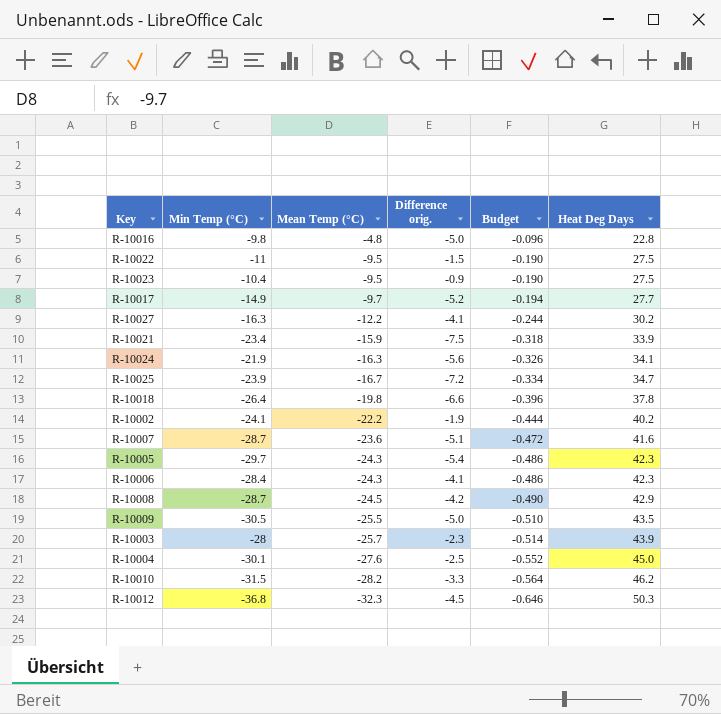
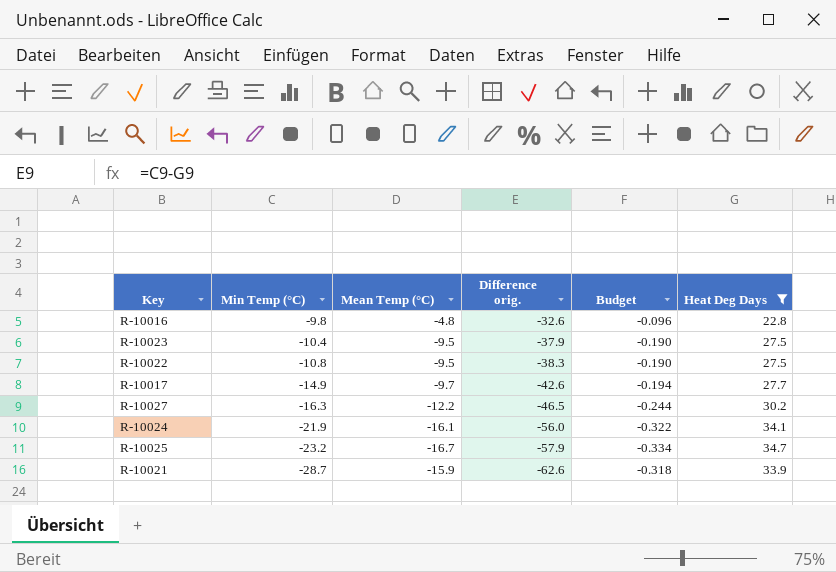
filter: none -> Heat Deg Days <= 34.7
row order: Mean Temp (°C) descending -> Min Temp (°C) descending
column Difference orig. | formula: [Min Temp (°C)] - [Mean Temp (°C)] -> [Min Temp (°C)] - [Heat Deg Days]
R-10022 | Min Temp (°C): -11 -> -10.8
R-10024 | Mean Temp (°C): -16.3 -> -16.1
R-10024 | Budget: -0.326 -> -0.322
R-10025 | Min Temp (°C): -23.9 -> -23.2
R-10021 | Min Temp (°C): -23.4 -> -28.7

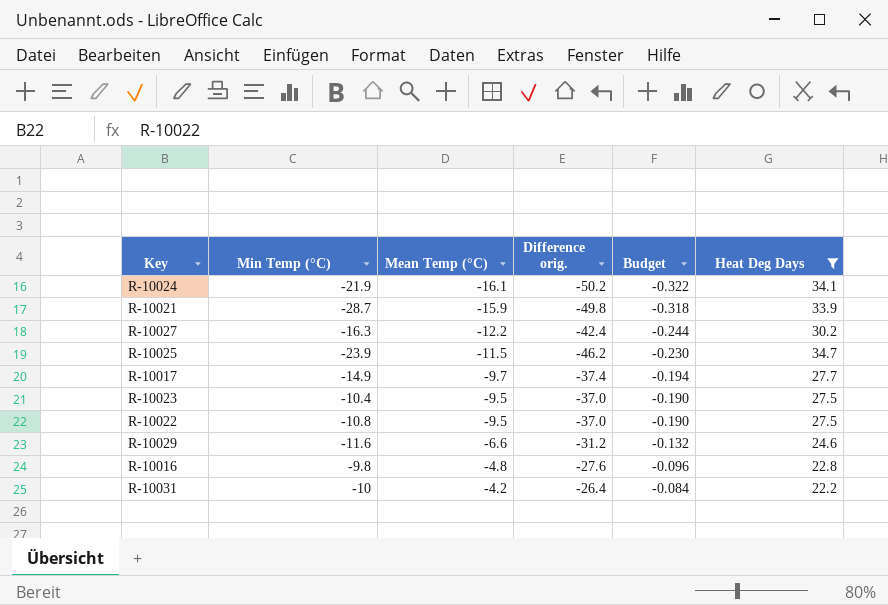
row order: Min Temp (°C) descending -> Mean Temp (°C) ascending
column Difference orig. | formula: [Min Temp (°C)] - [Heat Deg Days] -> [Mean Temp (°C)] - [Heat Deg Days]
R-10025 | Min Temp (°C): -23.2 -> -23.9
R-10025 | Mean Temp (°C): -16.7 -> -11.5
R-10025 | Budget: -0.334 -> -0.230
row R-10029: none -> -11.6 | -6.6 | -31.2 | -0.132 | 24.6
row R-10031: none -> -10 | -4.2 | -26.4 | -0.084 | 22.2

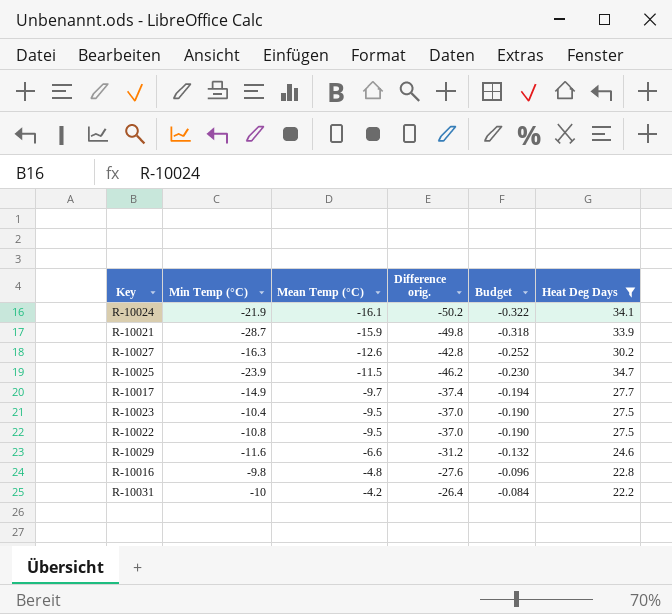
R-10027 | Mean Temp (°C): -12.2 -> -12.6
R-10027 | Difference orig.: -42.4 -> -42.8
R-10027 | Budget: -0.244 -> -0.252

